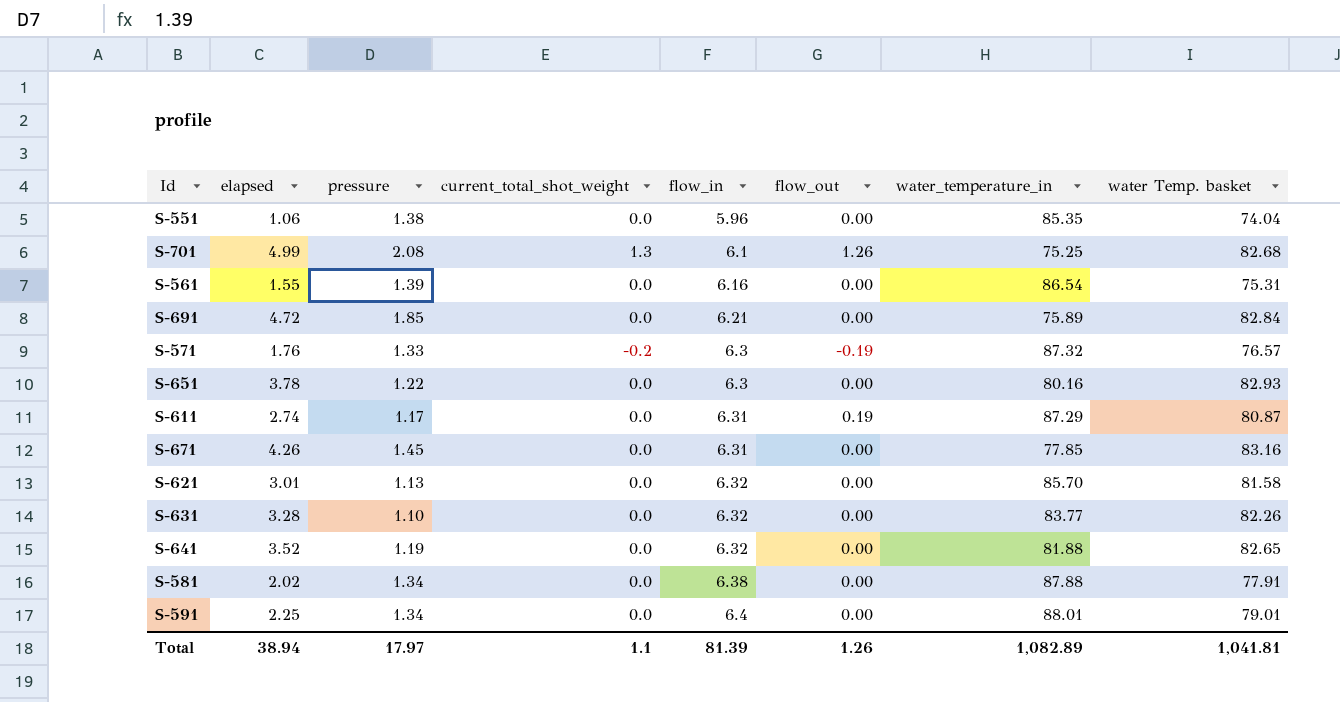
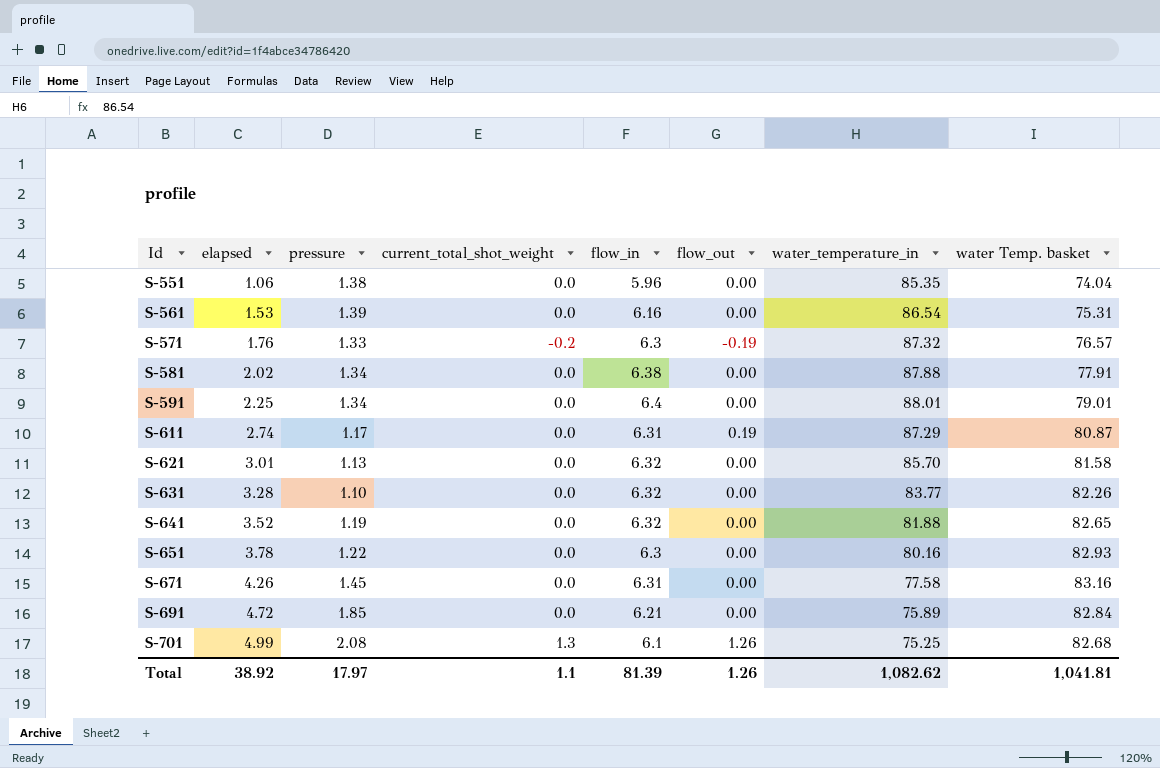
row order: flow_in ascending -> Id ascending
S-561 | elapsed: 1.55 -> 1.53
S-671 | water_temperature_in: 77.85 -> 77.58
Total | elapsed: 38.94 -> 38.92
Total | water_temperature_in: 1,082.89 -> 1,082.62

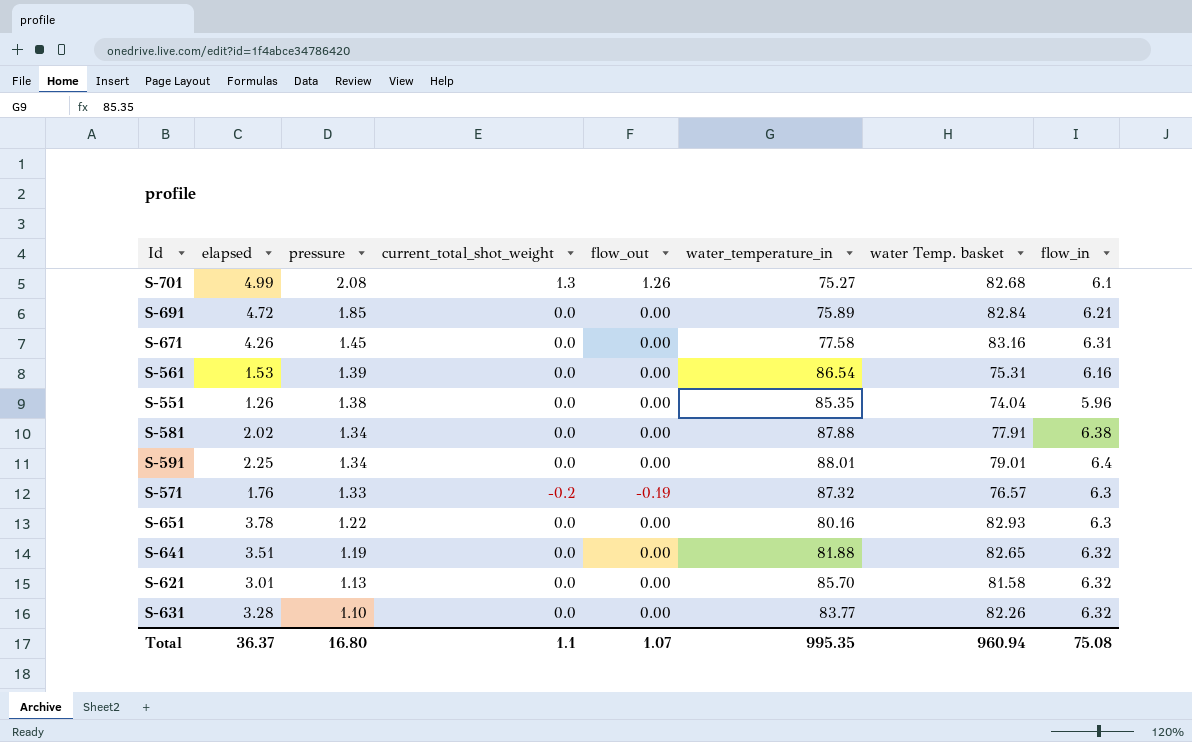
row order: Id ascending -> pressure descending
column flow_in | position: 5 -> 8
row S-611: 2.74 | 1.17 | 0.0 | 6.31 | 0.19 | 87.29 | 80.87 -> none
S-701 | water_temperature_in: 75.25 -> 75.27
S-551 | elapsed: 1.06 -> 1.26
S-641 | elapsed: 3.52 -> 3.51
Total | elapsed: 38.92 -> 36.37
Total | pressure: 17.97 -> 16.80
Total | flow_out: 1.26 -> 1.07
Total | water_temperature_in: 1,082.62 -> 995.35
Total | water Temp. basket: 1,041.81 -> 960.94
Total | flow_in: 81.39 -> 75.08

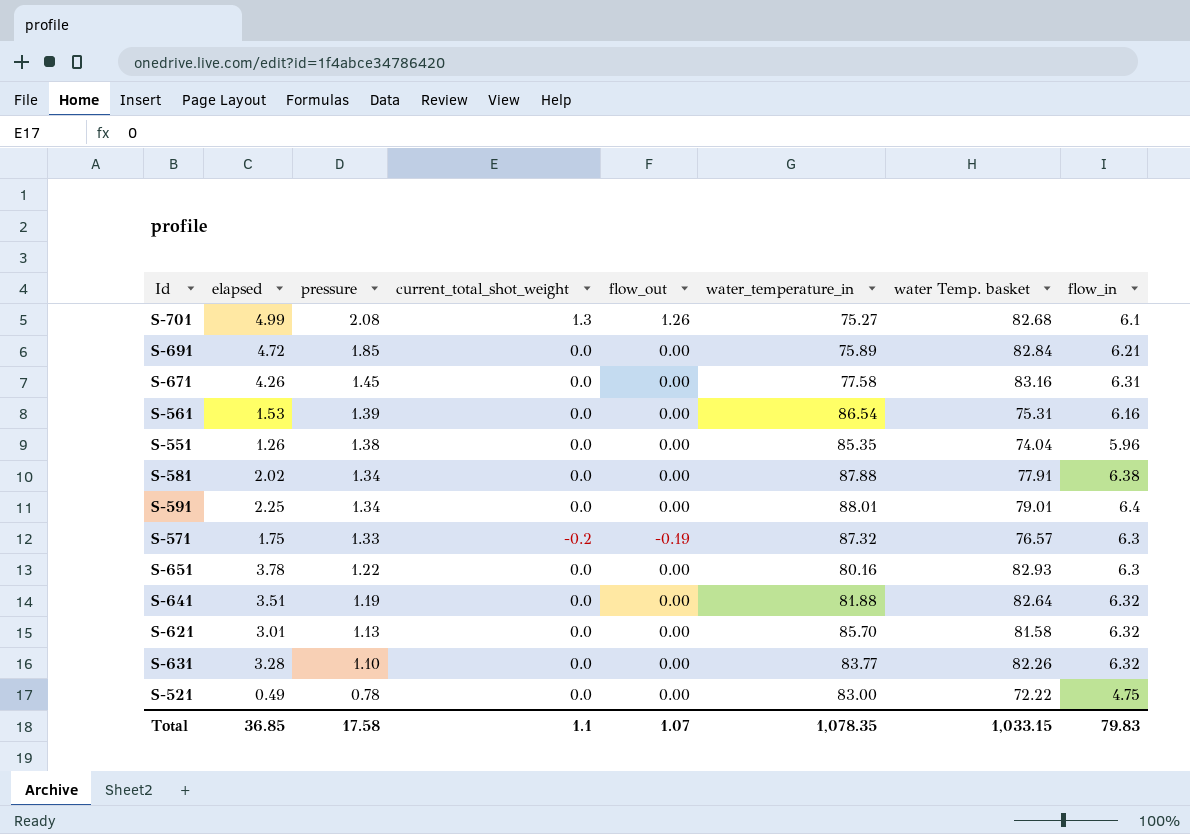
S-571 | elapsed: 1.76 -> 1.75
S-641 | water Temp. basket: 82.65 -> 82.64
row S-521: none -> 0.49 | 0.78 | 0.0 | 0.00 | 83.00 | 72.22 | 4.75
Total | elapsed: 36.37 -> 36.85
Total | pressure: 16.80 -> 17.58
Total | water_temperature_in: 995.35 -> 1,078.35
Total | water Temp. basket: 960.94 -> 1,033.15
Total | flow_in: 75.08 -> 79.83

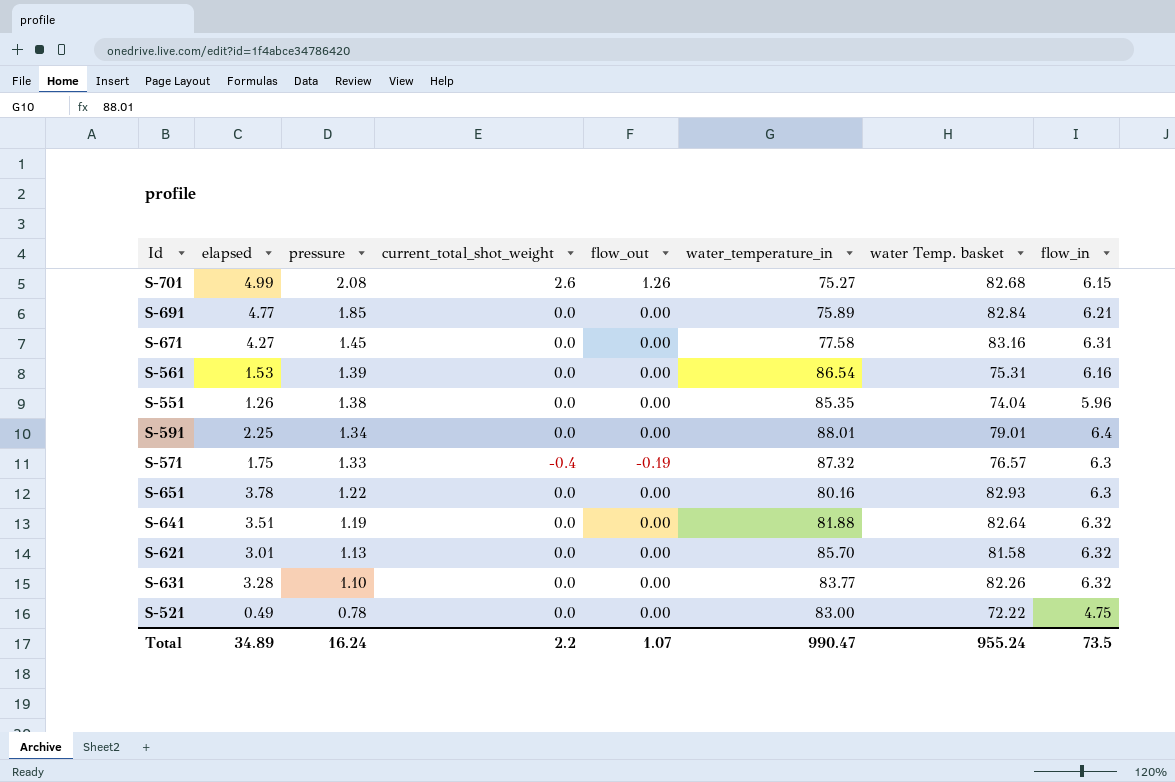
row S-581: 2.02 | 1.34 | 0.0 | 0.00 | 87.88 | 77.91 | 6.38 -> none
S-701 | current_total_shot_weight: 1.3 -> 2.6
S-701 | flow_in: 6.1 -> 6.15
S-691 | elapsed: 4.72 -> 4.77
S-671 | elapsed: 4.26 -> 4.27
S-571 | current_total_shot_weight: -0.2 -> -0.4
Total | elapsed: 36.85 -> 34.89
Total | pressure: 17.58 -> 16.24
Total | current_total_shot_weight: 1.1 -> 2.2
Total | water_temperature_in: 1,078.35 -> 990.47
Total | water Temp. basket: 1,033.15 -> 955.24
Total | flow_in: 79.83 -> 73.5

